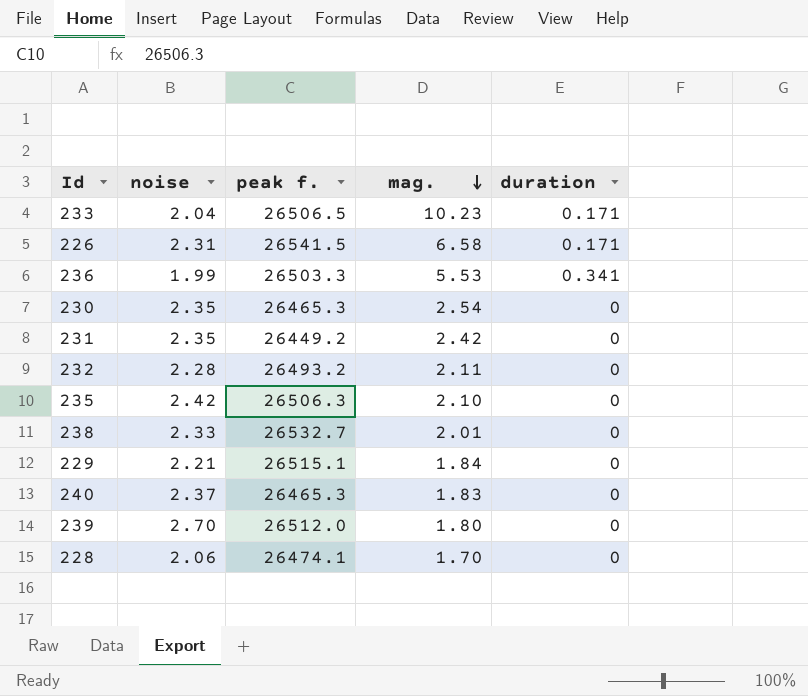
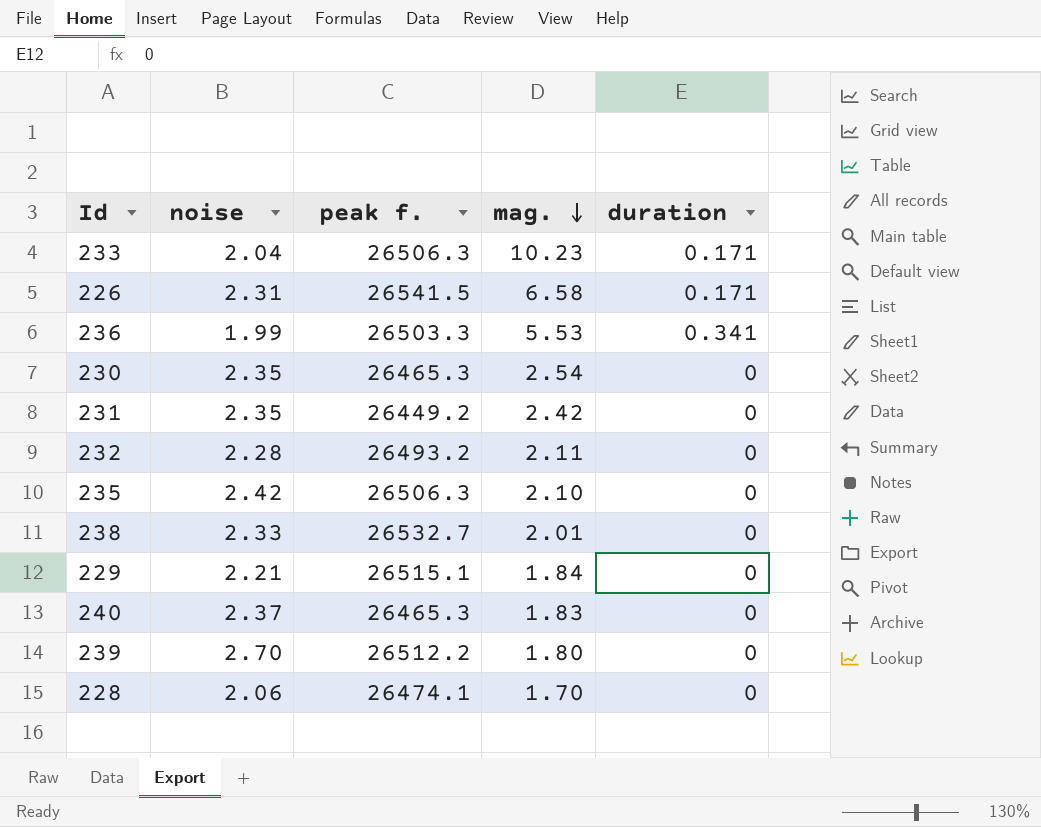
233 | peak f.: 26506.5 -> 26506.3
239 | peak f.: 26512.0 -> 26512.2

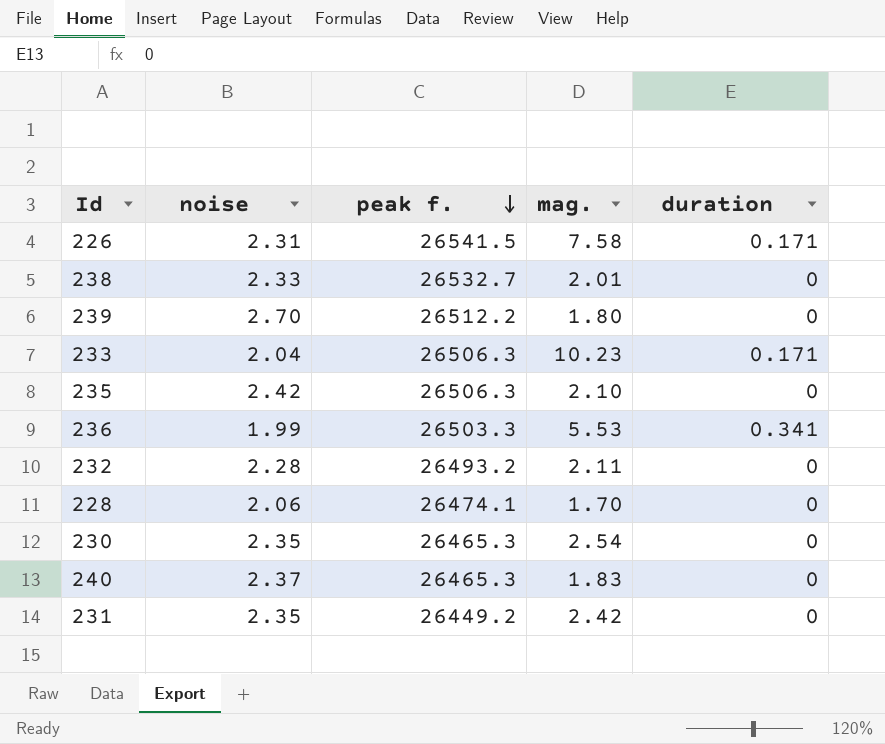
row order: mag. descending -> peak f. descending
row 229: 2.21 | 26515.1 | 1.84 | 0 -> none
226 | mag.: 6.58 -> 7.58

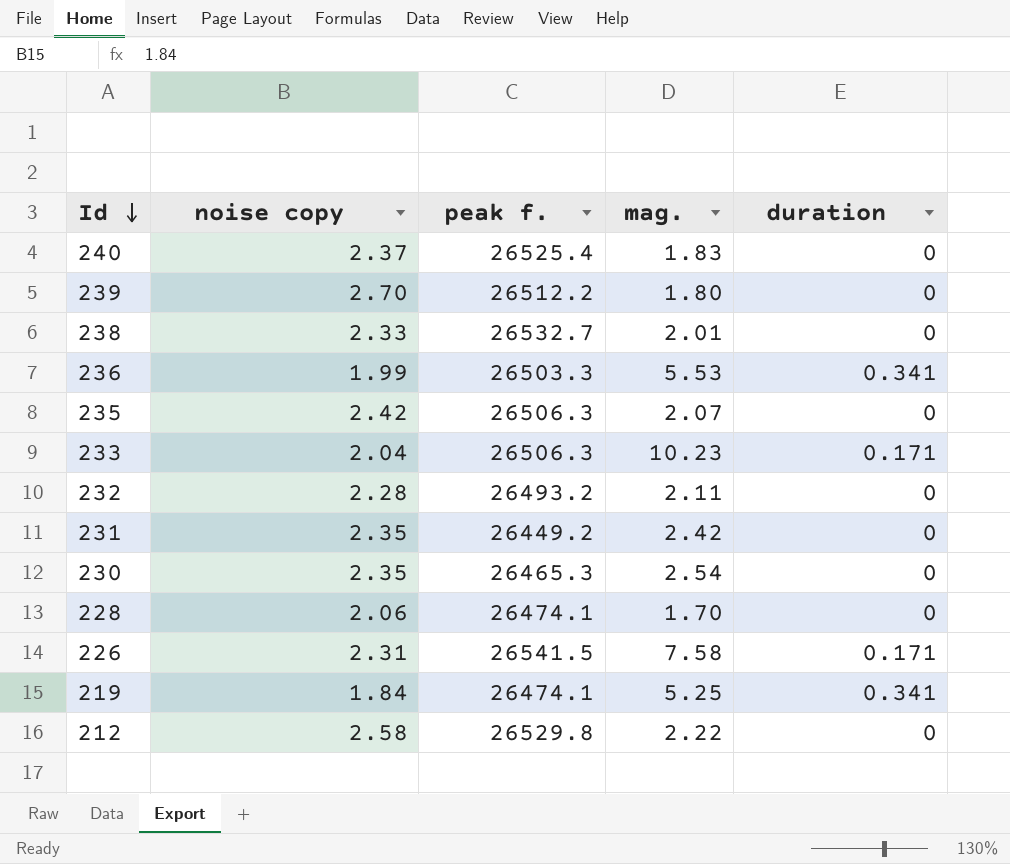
row order: peak f. descending -> Id descending
column name: noise -> noise copy
240 | peak f.: 26465.3 -> 26525.4
235 | mag.: 2.10 -> 2.07
row 219: none -> 1.84 | 26474.1 | 5.25 | 0.341
row 212: none -> 2.58 | 26529.8 | 2.22 | 0

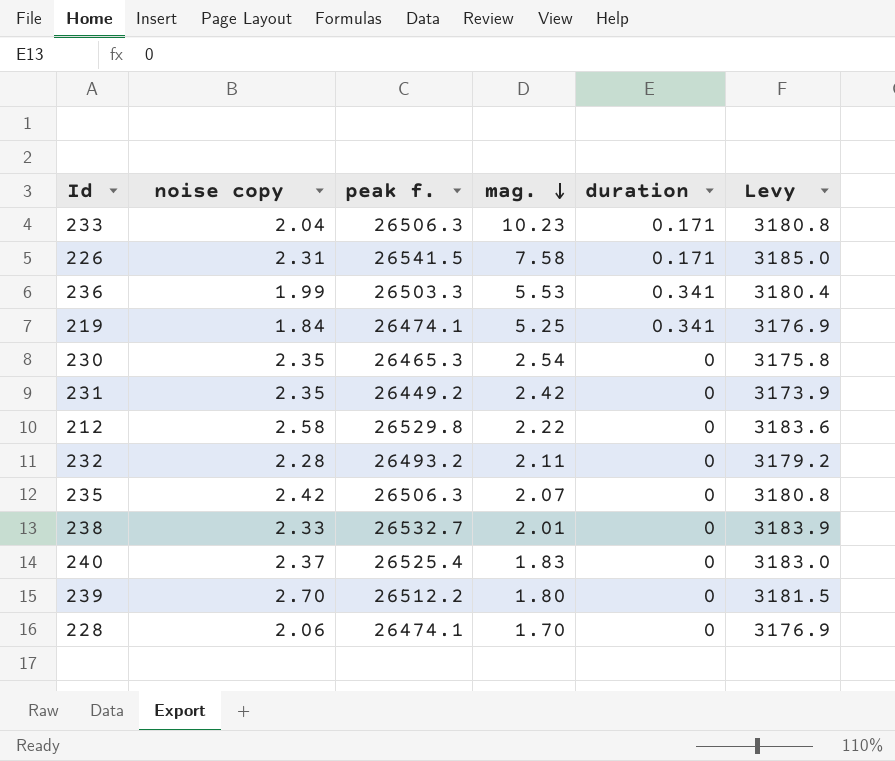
row order: Id descending -> mag. descending
column Levy | formula: none -> [peak f.] * 0.12

